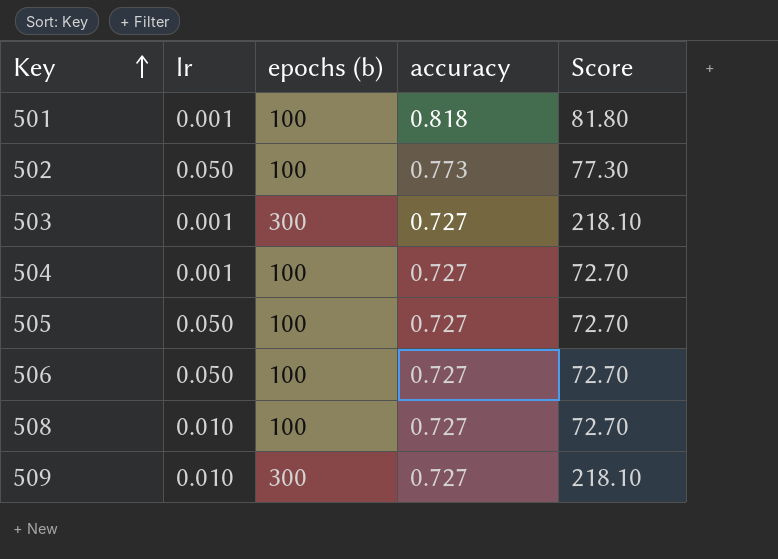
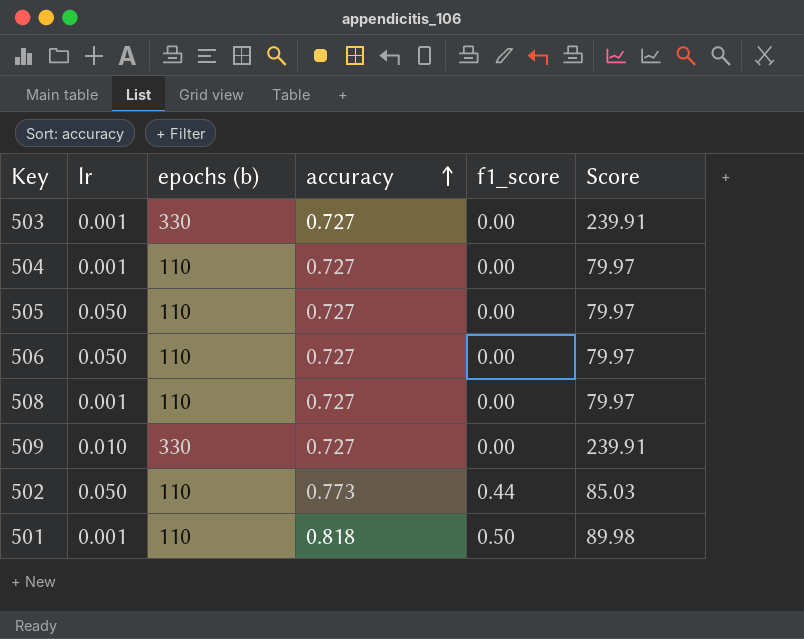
row order: Key ascending -> accuracy ascending
column f1_score | position: none -> 5
503 | epochs (b): 300 -> 330
503 | Score: 218.10 -> 239.91
504 | epochs (b): 100 -> 110
504 | Score: 72.70 -> 79.97
505 | epochs (b): 100 -> 110
505 | Score: 72.70 -> 79.97
506 | epochs (b): 100 -> 110
506 | Score: 72.70 -> 79.97
508 | lr: 0.010 -> 0.001
508 | epochs (b): 100 -> 110
508 | Score: 72.70 -> 79.97
509 | epochs (b): 300 -> 330
509 | Score: 218.10 -> 239.91
502 | epochs (b): 100 -> 110
502 | Score: 77.30 -> 85.03
501 | epochs (b): 100 -> 110
501 | Score: 81.80 -> 89.98

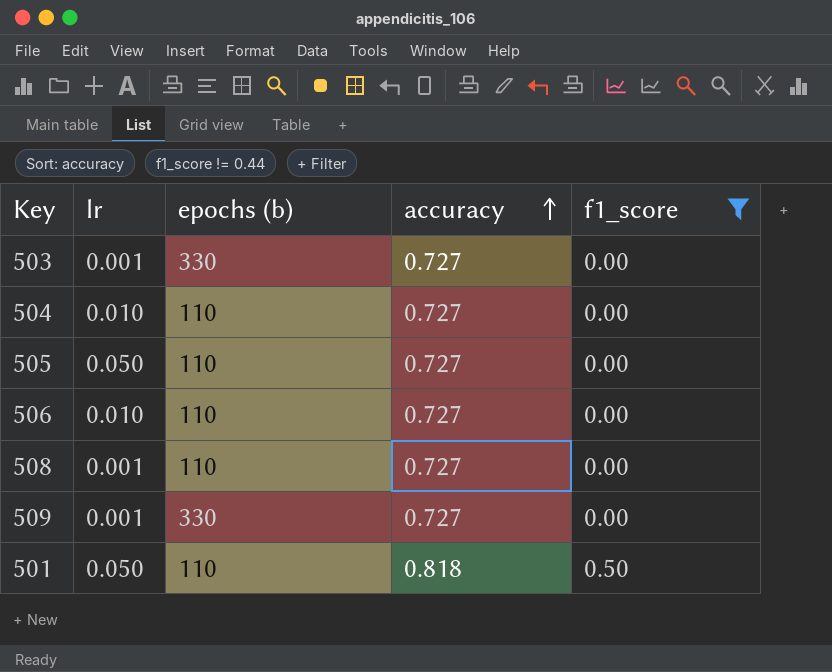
filter: none -> f1_score != 0.44
column Score | formula: [epochs (b)] * [accuracy] -> none
504 | lr: 0.001 -> 0.010
506 | lr: 0.050 -> 0.010
509 | lr: 0.010 -> 0.001
501 | lr: 0.001 -> 0.050

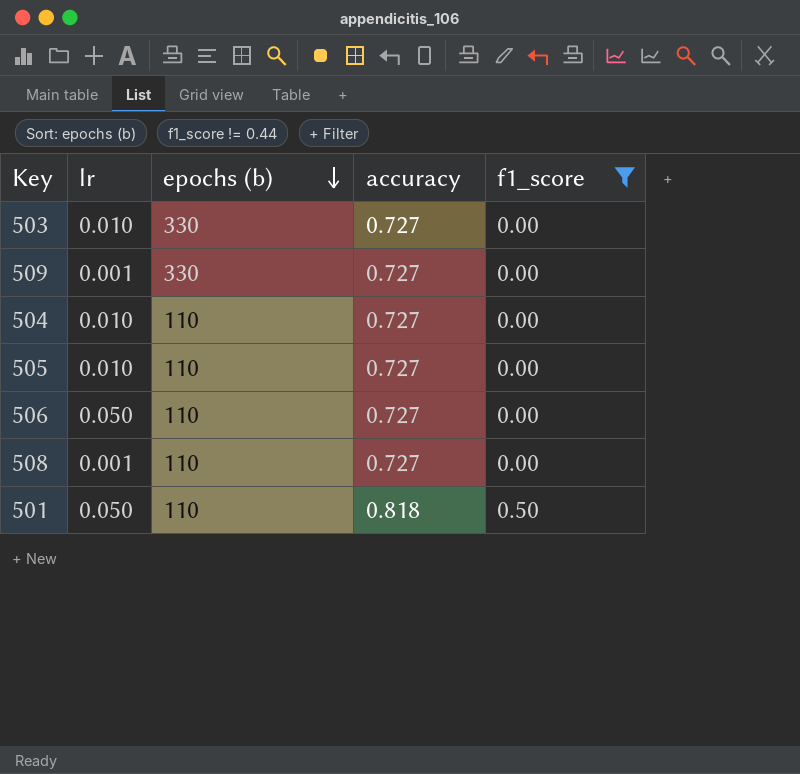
row order: accuracy ascending -> epochs (b) descending
503 | lr: 0.001 -> 0.010
505 | lr: 0.050 -> 0.010
506 | lr: 0.010 -> 0.050

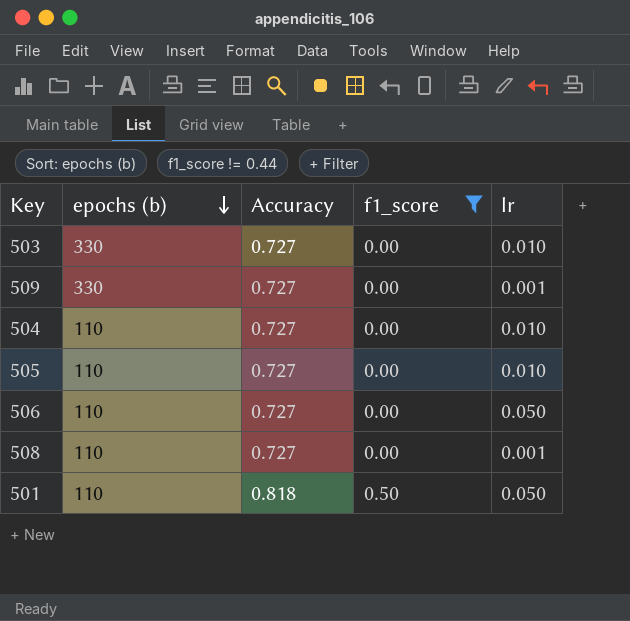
column name: accuracy -> Accuracy
column lr | position: 2 -> 5

